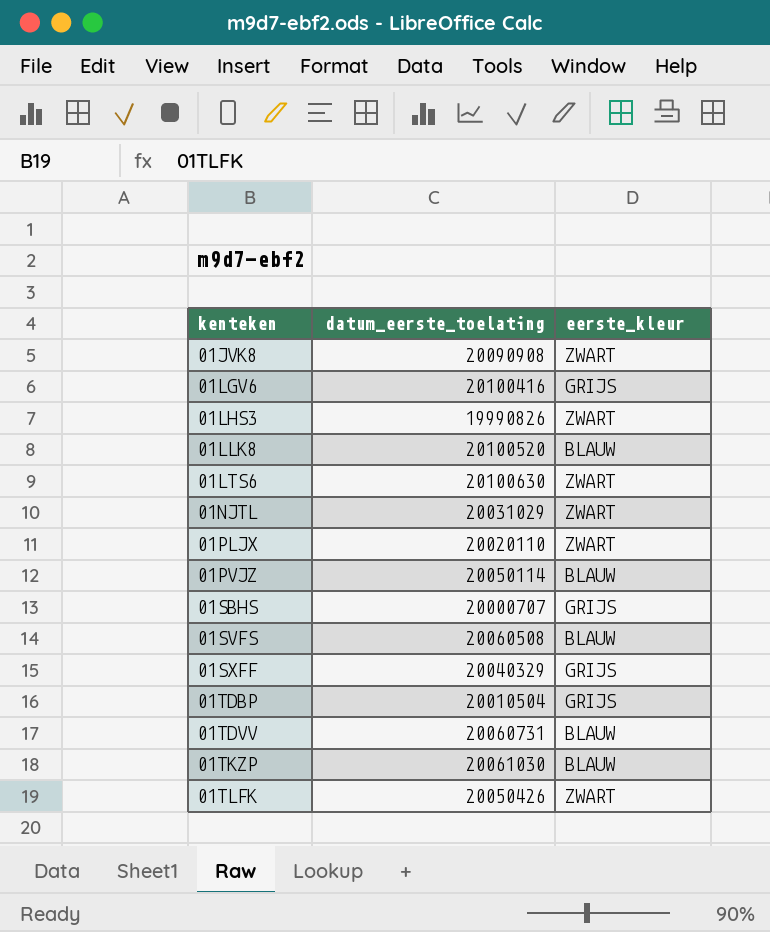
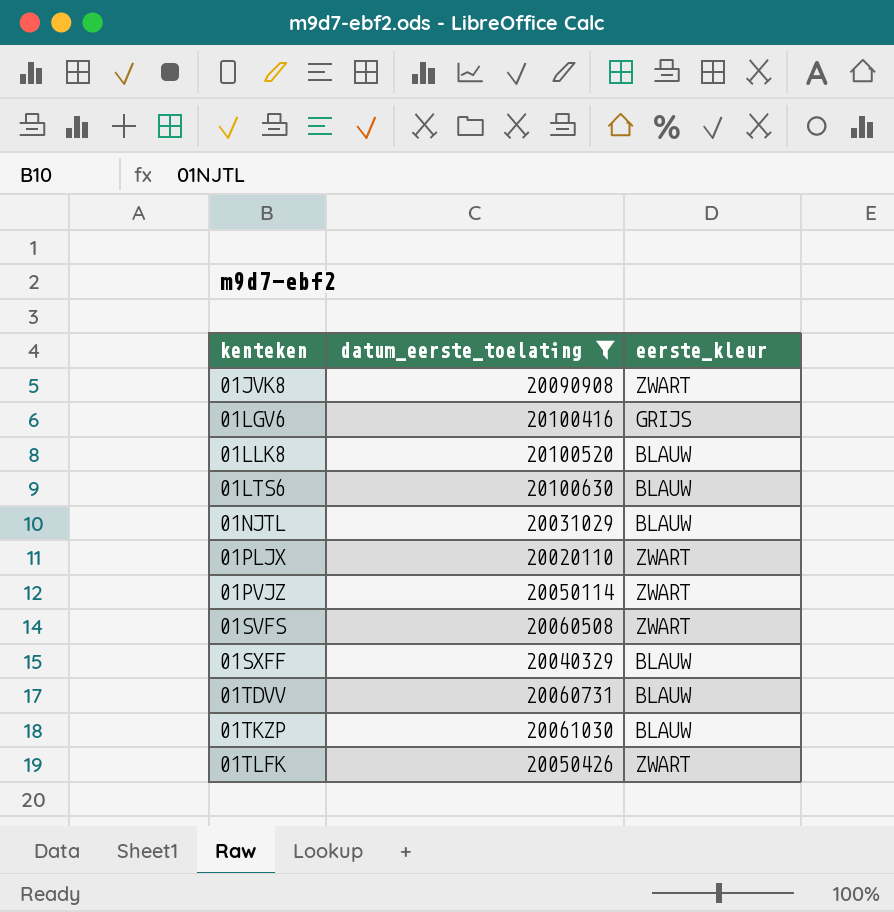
filter: none -> datum_eerste_toelating >= 20020110
01LTS6 | eerste_kleur: ZWART -> BLAUW
01NJTL | eerste_kleur: ZWART -> BLAUW
01PVJZ | eerste_kleur: BLAUW -> ZWART
01SVFS | eerste_kleur: BLAUW -> ZWART
01SXFF | eerste_kleur: GRIJS -> BLAUW

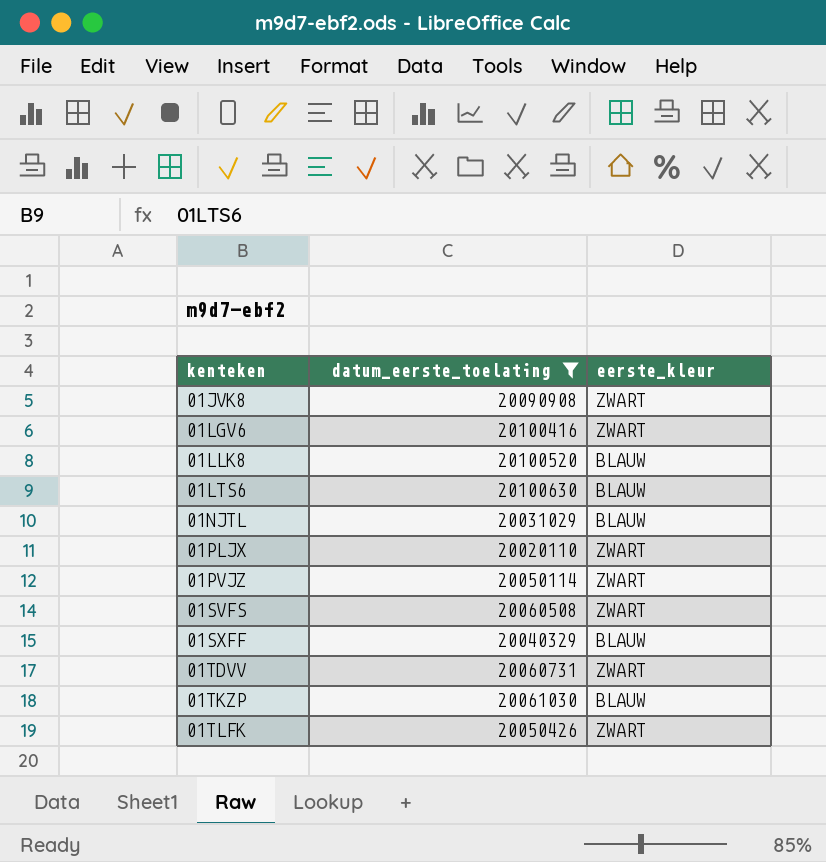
01LGV6 | eerste_kleur: GRIJS -> ZWART
01TDVV | eerste_kleur: BLAUW -> ZWART

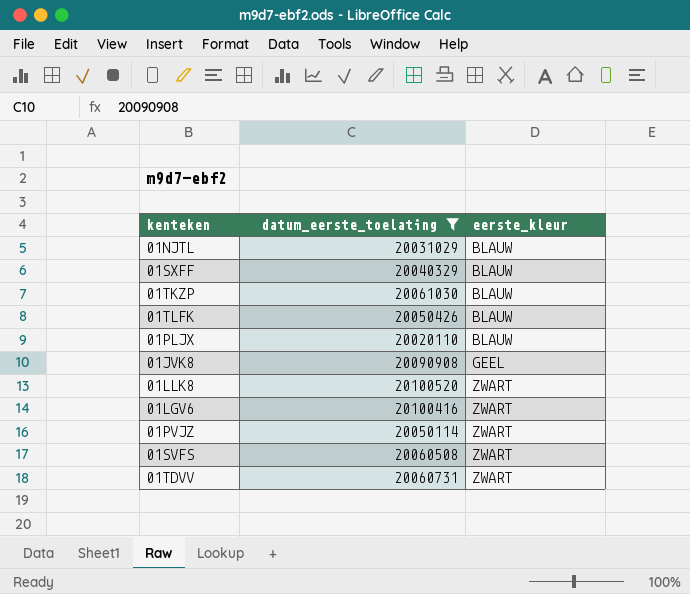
row order: kenteken ascending -> eerste_kleur ascending
row 01LTS6: 20100630 | BLAUW -> none
01TLFK | eerste_kleur: ZWART -> BLAUW
01PLJX | eerste_kleur: ZWART -> BLAUW
01JVK8 | eerste_kleur: ZWART -> GEEL
01LLK8 | eerste_kleur: BLAUW -> ZWART

